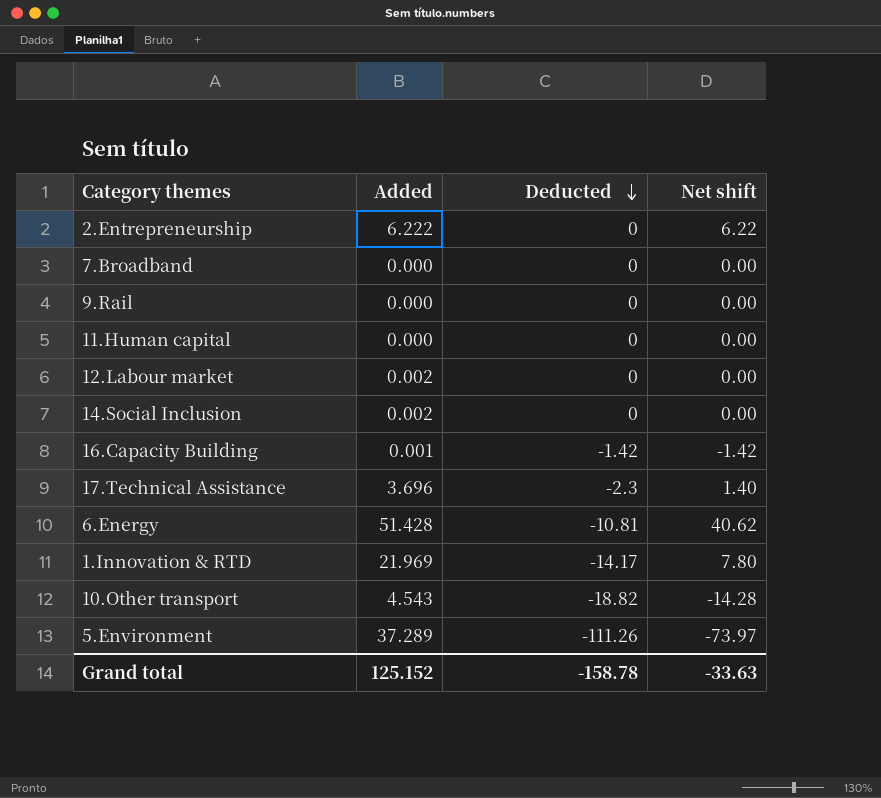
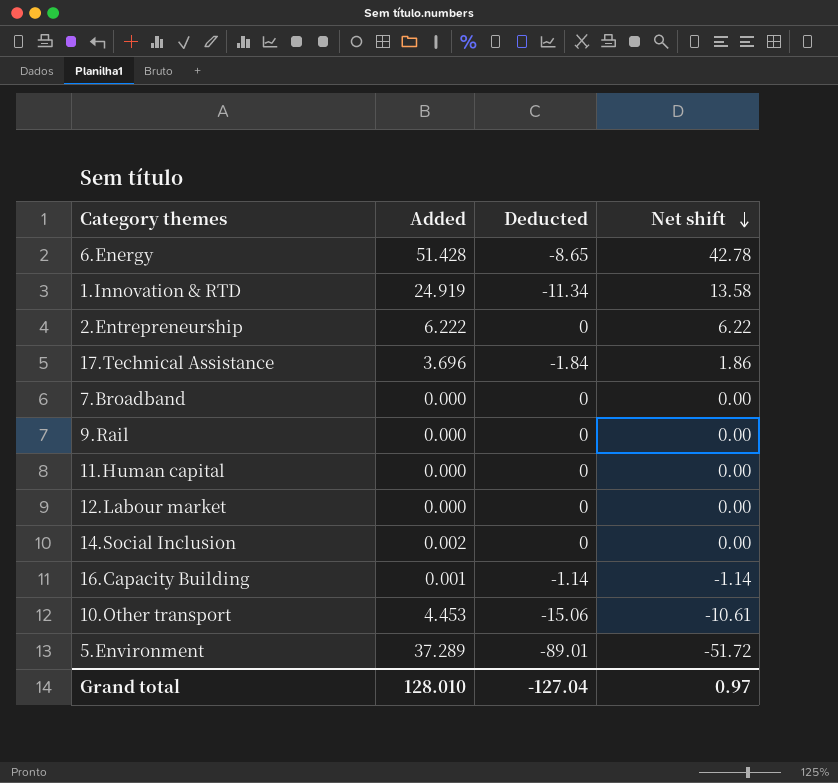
row order: Deducted descending -> Net shift descending
6.Energy | Deducted: -10.81 -> -8.65
6.Energy | Net shift: 40.62 -> 42.78
1.Innovation & RTD | Added: 21.969 -> 24.919
1.Innovation & RTD | Deducted: -14.17 -> -11.34
1.Innovation & RTD | Net shift: 7.80 -> 13.58
17.Technical Assistance | Deducted: -2.3 -> -1.84
17.Technical Assistance | Net shift: 1.40 -> 1.86
12.Labour market | Added: 0.002 -> 0.000
16.Capacity Building | Deducted: -1.42 -> -1.14
16.Capacity Building | Net shift: -1.42 -> -1.14
10.Other transport | Added: 4.543 -> 4.453
10.Other transport | Deducted: -18.82 -> -15.06
10.Other transport | Net shift: -14.28 -> -10.61
5.Environment | Deducted: -111.26 -> -89.01
5.Environment | Net shift: -73.97 -> -51.72
Grand total | Added: 125.152 -> 128.010
Grand total | Deducted: -158.78 -> -127.04
Grand total | Net shift: -33.63 -> 0.97

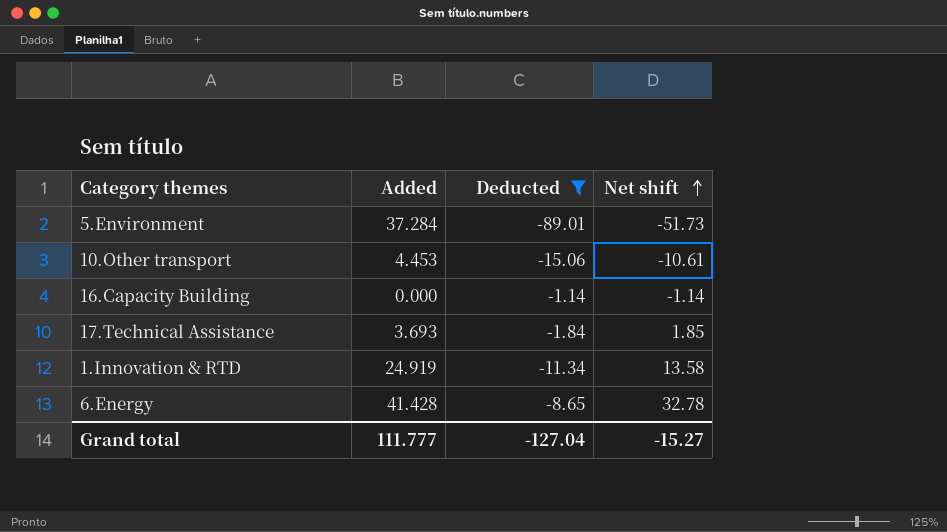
filter: none -> Deducted != 0
row order: Net shift descending -> Net shift ascending
5.Environment | Added: 37.289 -> 37.284
5.Environment | Net shift: -51.72 -> -51.73
16.Capacity Building | Added: 0.001 -> 0.000
17.Technical Assistance | Added: 3.696 -> 3.693
17.Technical Assistance | Net shift: 1.86 -> 1.85
6.Energy | Added: 51.428 -> 41.428
6.Energy | Net shift: 42.78 -> 32.78
Grand total | Added: 128.010 -> 111.777
Grand total | Net shift: 0.97 -> -15.27

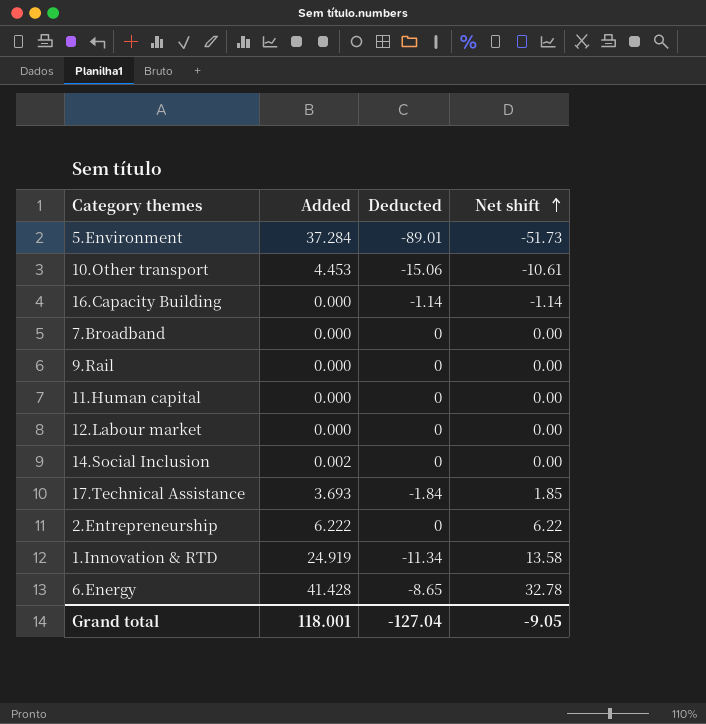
filter: Deducted != 0 -> none
Grand total | Added: 111.777 -> 118.001
Grand total | Net shift: -15.27 -> -9.05

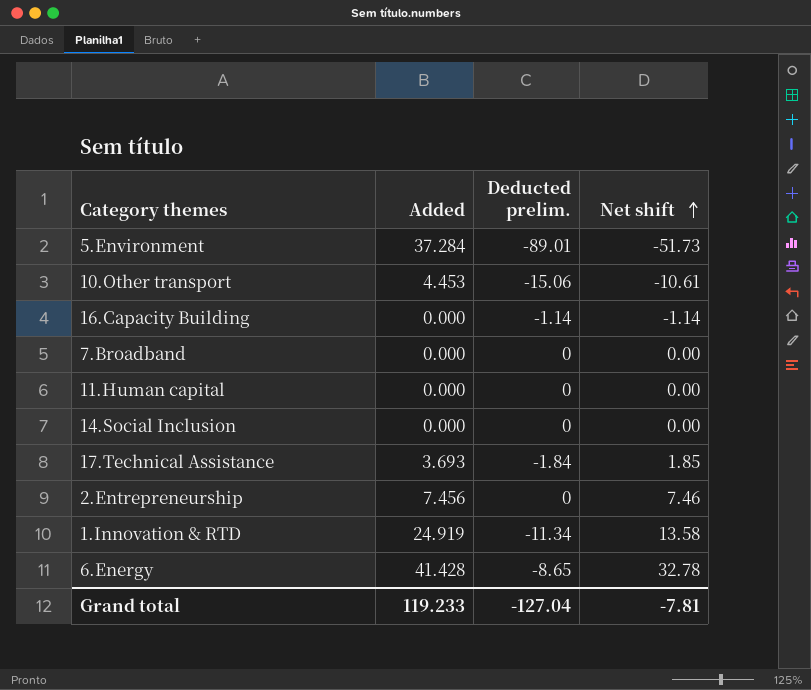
column name: Deducted -> Deducted prelim.
row 9.Rail: 0.000 | 0 | 0.00 -> none
row 12.Labour market: 0.000 | 0 | 0.00 -> none
14.Social Inclusion | Added: 0.002 -> 0.000
2.Entrepreneurship | Added: 6.222 -> 7.456
2.Entrepreneurship | Net shift: 6.22 -> 7.46
Grand total | Added: 118.001 -> 119.233
Grand total | Net shift: -9.05 -> -7.81

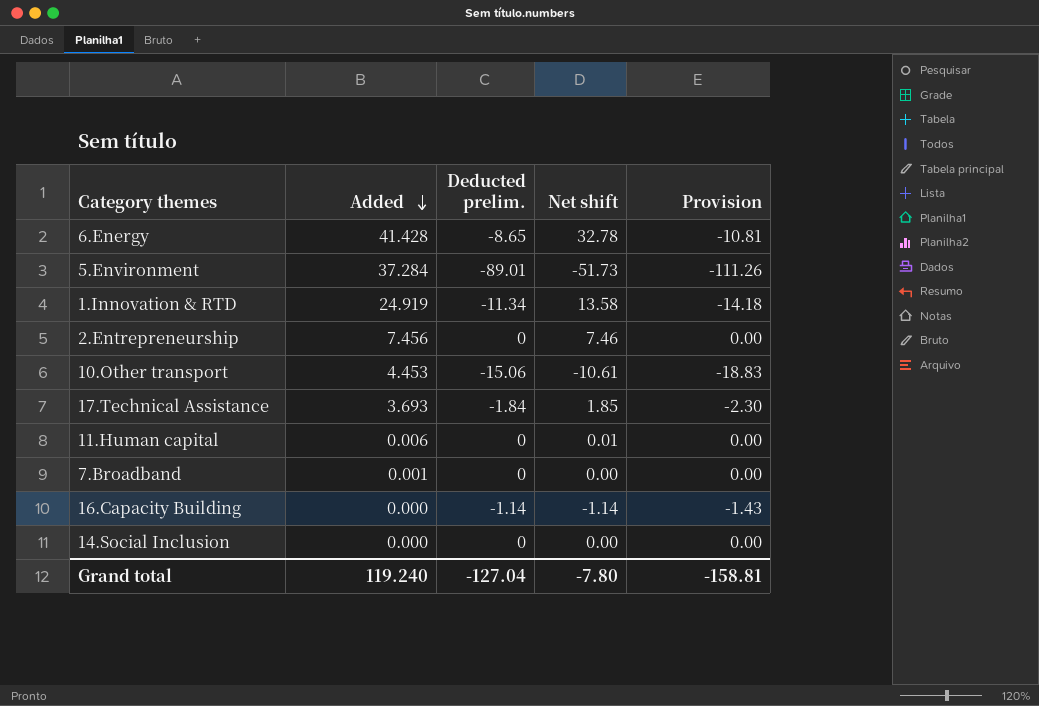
row order: Net shift ascending -> Added descending
column Provision | formula: none -> [Deducted prelim.] * 1.25
11.Human capital | Added: 0.000 -> 0.006
11.Human capital | Net shift: 0.00 -> 0.01
7.Broadband | Added: 0.000 -> 0.001
Grand total | Added: 119.233 -> 119.240
Grand total | Net shift: -7.81 -> -7.80

